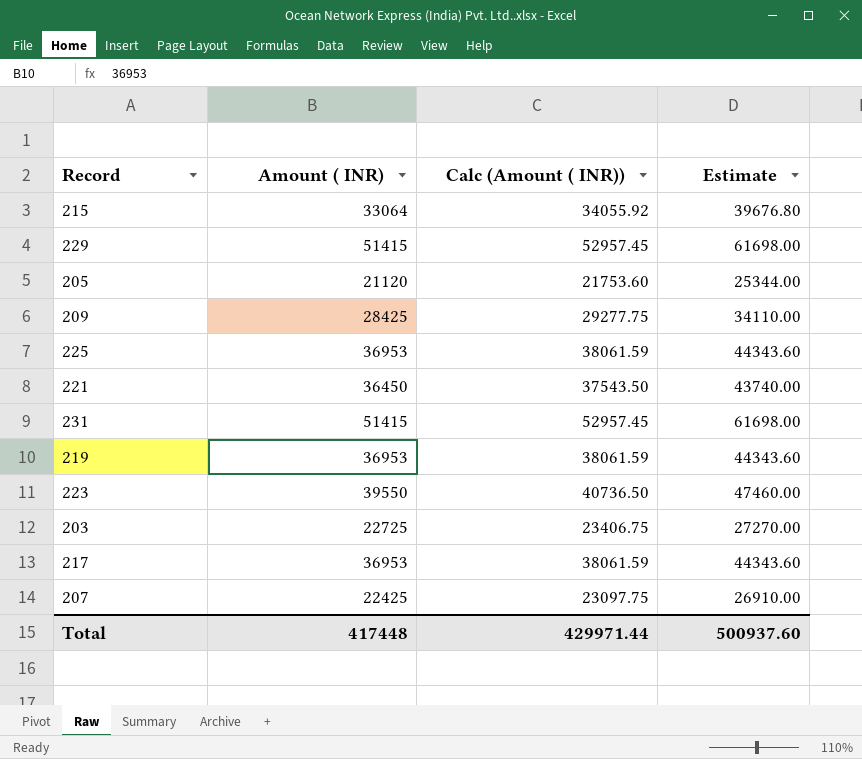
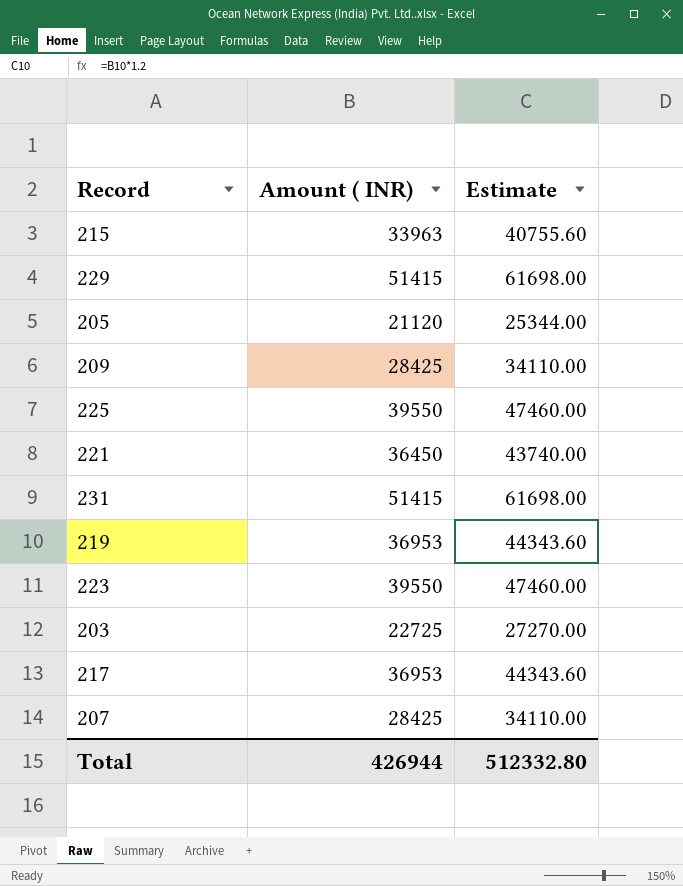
column Calc (Amount ( INR)) | formula: [Amount ( INR)] * 1.03 -> none
215 | Amount ( INR): 33064 -> 33963
215 | Estimate: 39676.80 -> 40755.60
225 | Amount ( INR): 36953 -> 39550
225 | Estimate: 44343.60 -> 47460.00
207 | Amount ( INR): 22425 -> 28425
207 | Estimate: 26910.00 -> 34110.00
Total | Amount ( INR): 417448 -> 426944
Total | Estimate: 500937.60 -> 512332.80

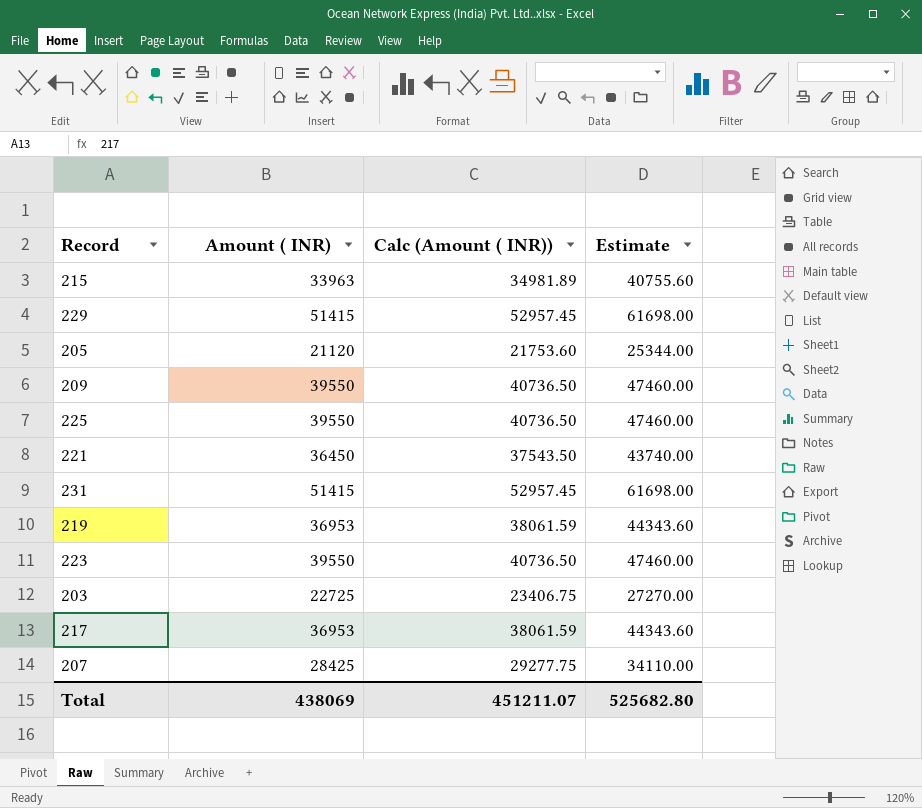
column Calc (Amount ( INR)) | formula: none -> [Amount ( INR)] * 1.03
209 | Amount ( INR): 28425 -> 39550
209 | Estimate: 34110.00 -> 47460.00
Total | Amount ( INR): 426944 -> 438069
Total | Estimate: 512332.80 -> 525682.80

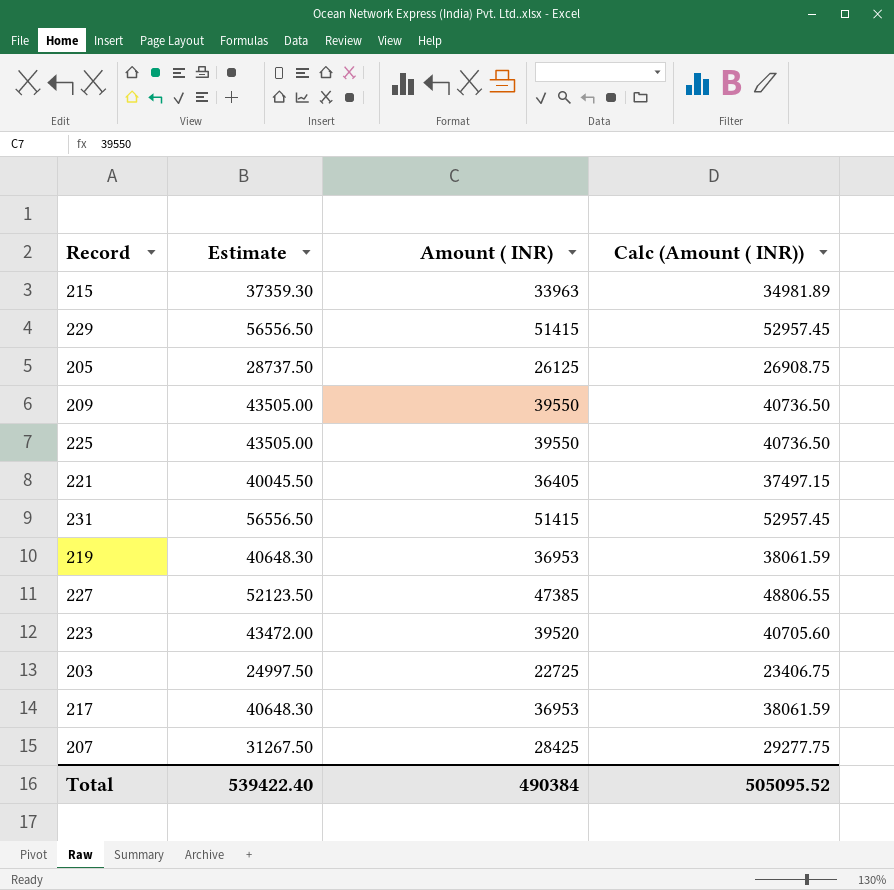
column Estimate | formula: [Amount ( INR)] * 1.2 -> [Amount ( INR)] * 1.1
column Estimate | position: 4 -> 2
205 | Amount ( INR): 21120 -> 26125
205 | Calc (Amount ( INR)): 21753.60 -> 26908.75
221 | Amount ( INR): 36450 -> 36405
221 | Calc (Amount ( INR)): 37543.50 -> 37497.15
row 227: none -> 52123.50 | 47385 | 48806.55
223 | Amount ( INR): 39550 -> 39520
223 | Calc (Amount ( INR)): 40736.50 -> 40705.60
Total | Estimate: 525682.80 -> 539422.40
Total | Amount ( INR): 438069 -> 490384
Total | Calc (Amount ( INR)): 451211.07 -> 505095.52

